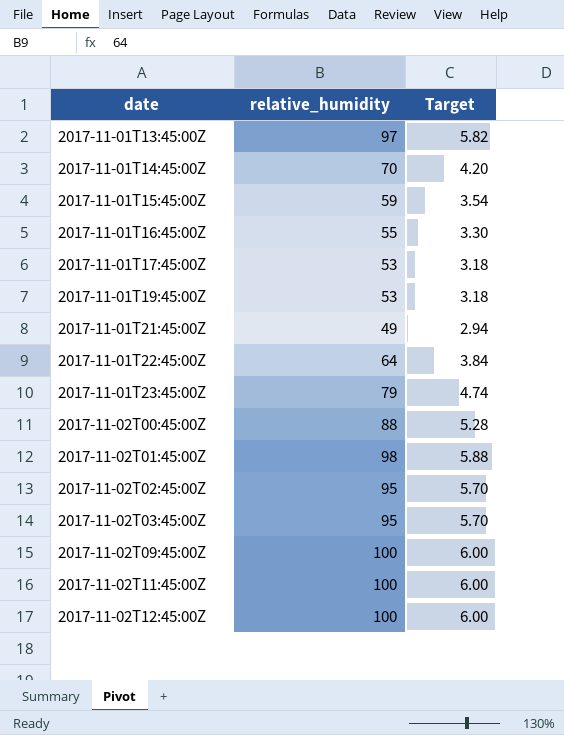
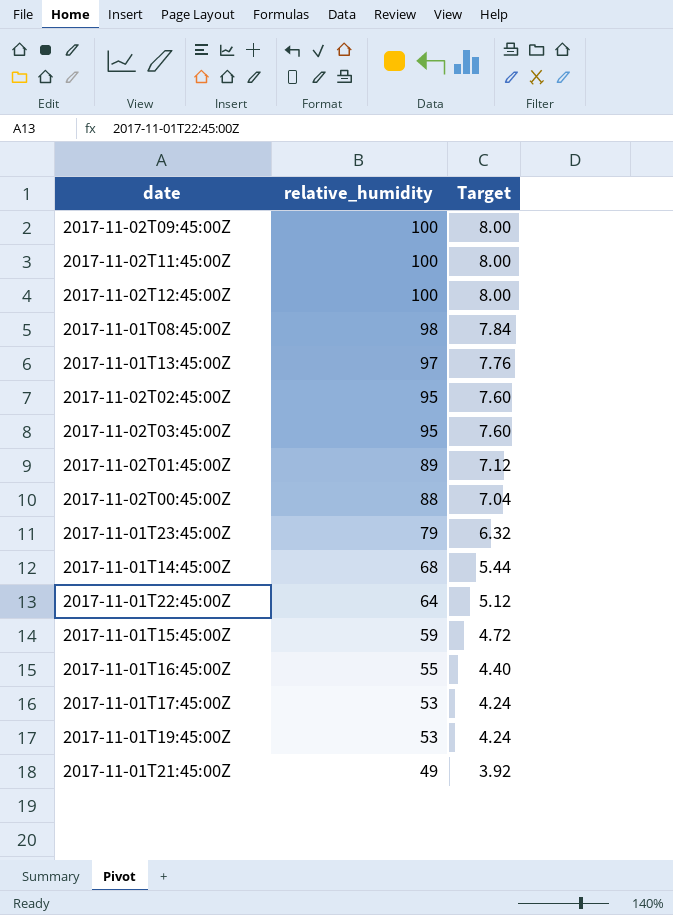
row order: date ascending -> relative_humidity descending
column Target | formula: [relative_humidity] * 0.06 -> [relative_humidity] * 0.08
row 2017-11-01T08:45:00Z: none -> 98 | 7.84
2017-11-02T01:45:00Z | relative_humidity: 98 -> 89
2017-11-01T14:45:00Z | relative_humidity: 70 -> 68

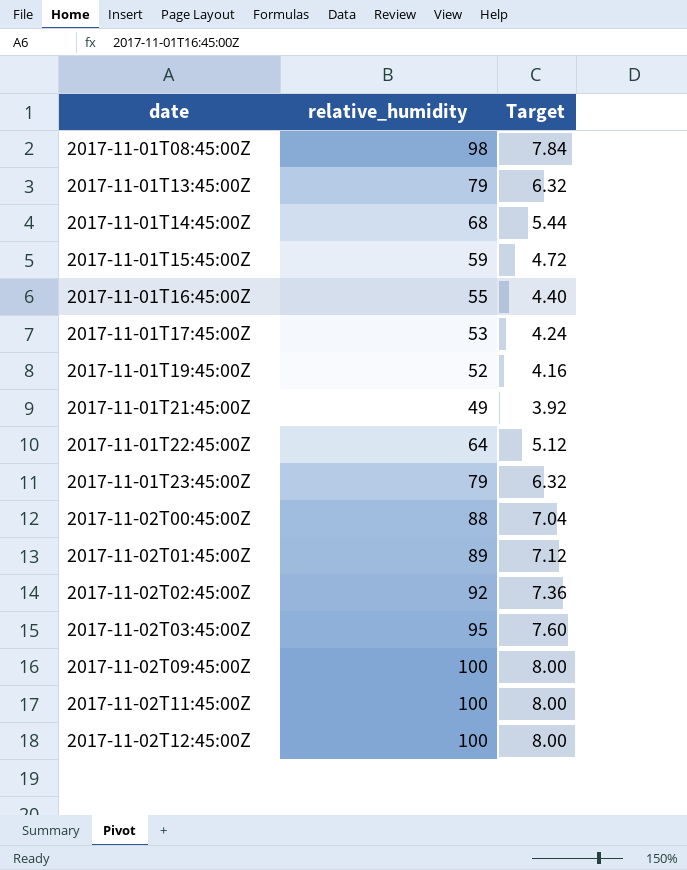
row order: relative_humidity descending -> date ascending
2017-11-01T13:45:00Z | relative_humidity: 97 -> 79
2017-11-01T13:45:00Z | Target: 7.76 -> 6.32
2017-11-01T19:45:00Z | relative_humidity: 53 -> 52
2017-11-01T19:45:00Z | Target: 4.24 -> 4.16
2017-11-02T02:45:00Z | relative_humidity: 95 -> 92
2017-11-02T02:45:00Z | Target: 7.60 -> 7.36

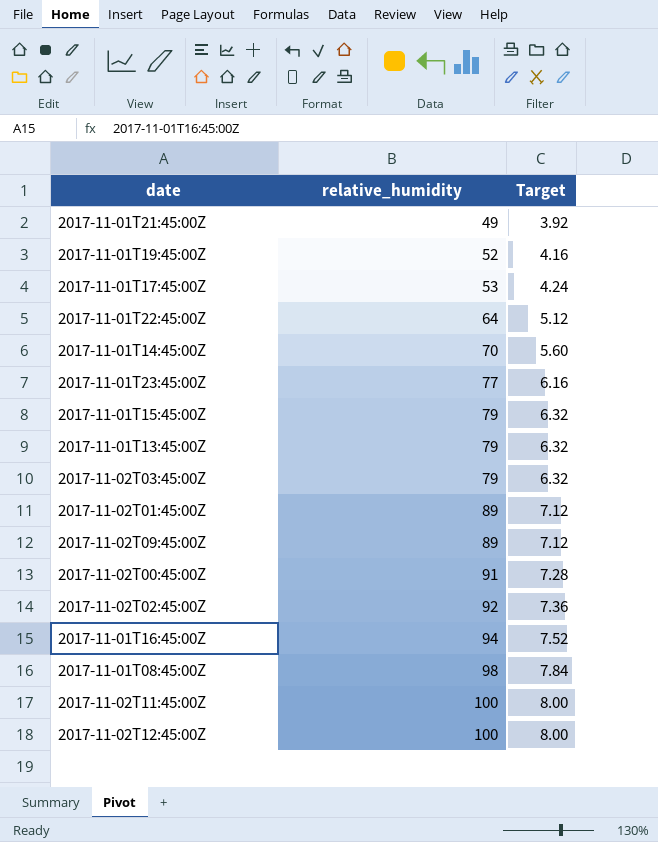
row order: date ascending -> relative_humidity ascending
2017-11-01T14:45:00Z | relative_humidity: 68 -> 70
2017-11-01T14:45:00Z | Target: 5.44 -> 5.60
2017-11-01T23:45:00Z | relative_humidity: 79 -> 77
2017-11-01T23:45:00Z | Target: 6.32 -> 6.16
2017-11-01T15:45:00Z | relative_humidity: 59 -> 79
2017-11-01T15:45:00Z | Target: 4.72 -> 6.32
2017-11-02T03:45:00Z | relative_humidity: 95 -> 79
2017-11-02T03:45:00Z | Target: 7.60 -> 6.32
2017-11-02T09:45:00Z | relative_humidity: 100 -> 89
2017-11-02T09:45:00Z | Target: 8.00 -> 7.12
2017-11-02T00:45:00Z | relative_humidity: 88 -> 91
2017-11-02T00:45:00Z | Target: 7.04 -> 7.28
2017-11-01T16:45:00Z | relative_humidity: 55 -> 94
2017-11-01T16:45:00Z | Target: 4.40 -> 7.52

